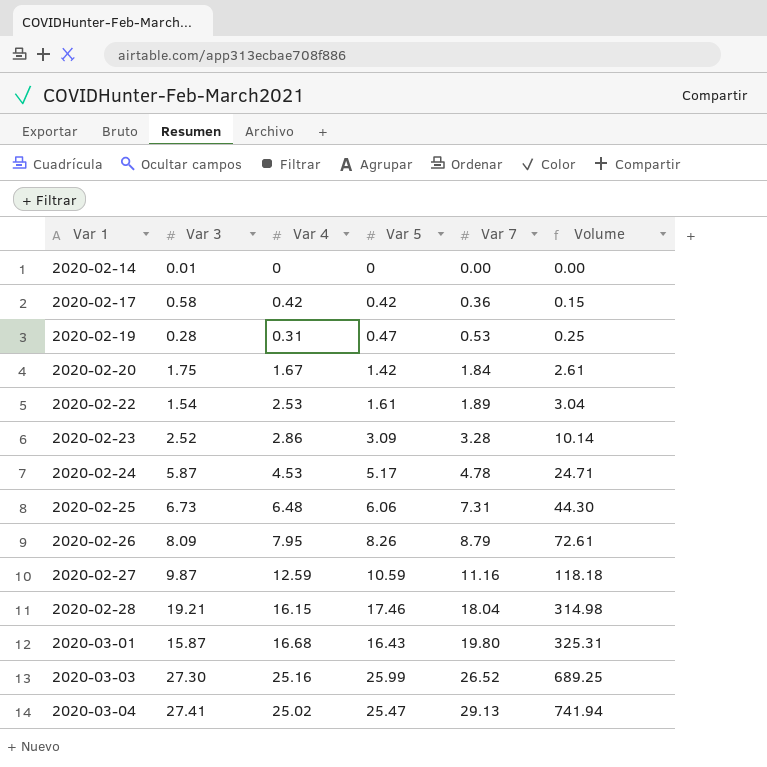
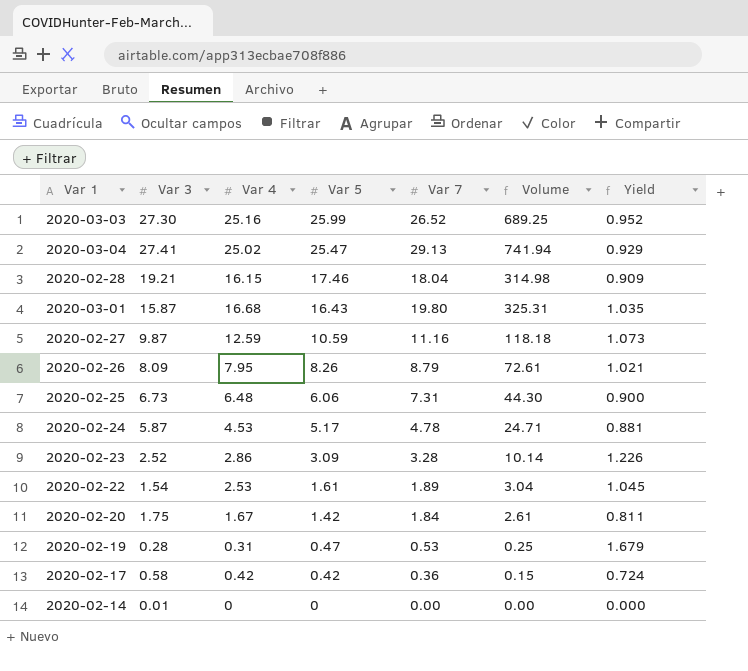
row order: Var 1 ascending -> Var 5 descending
column Yield | formula: none -> [Var 5] / [Var 3]

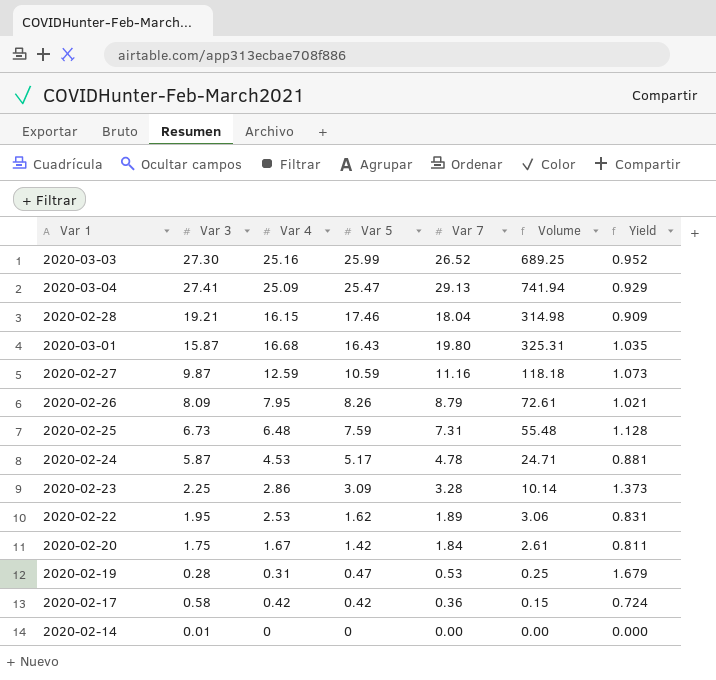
2020-03-04 | Var 4: 25.02 -> 25.09
2020-02-25 | Var 5: 6.06 -> 7.59
2020-02-25 | Volume: 44.30 -> 55.48
2020-02-25 | Yield: 0.900 -> 1.128
2020-02-23 | Var 3: 2.52 -> 2.25
2020-02-23 | Yield: 1.226 -> 1.373
2020-02-22 | Var 3: 1.54 -> 1.95
2020-02-22 | Var 5: 1.61 -> 1.62
2020-02-22 | Volume: 3.04 -> 3.06
2020-02-22 | Yield: 1.045 -> 0.831

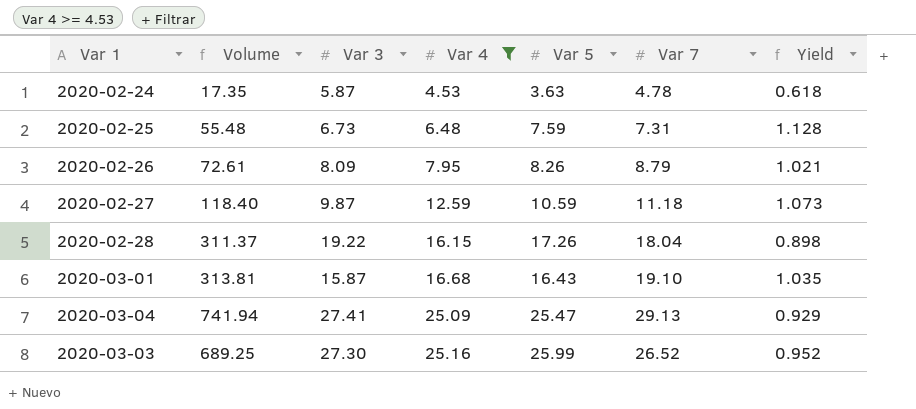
filter: none -> Var 4 >= 4.53
row order: Var 5 descending -> Var 4 ascending
column Volume | position: 6 -> 2
2020-02-24 | Volume: 24.71 -> 17.35
2020-02-24 | Var 5: 5.17 -> 3.63
2020-02-24 | Yield: 0.881 -> 0.618
2020-02-27 | Volume: 118.18 -> 118.40
2020-02-27 | Var 7: 11.16 -> 11.18
2020-02-28 | Volume: 314.98 -> 311.37
2020-02-28 | Var 3: 19.21 -> 19.22
2020-02-28 | Var 5: 17.46 -> 17.26
2020-02-28 | Yield: 0.909 -> 0.898
2020-03-01 | Volume: 325.31 -> 313.81
2020-03-01 | Var 7: 19.80 -> 19.10

